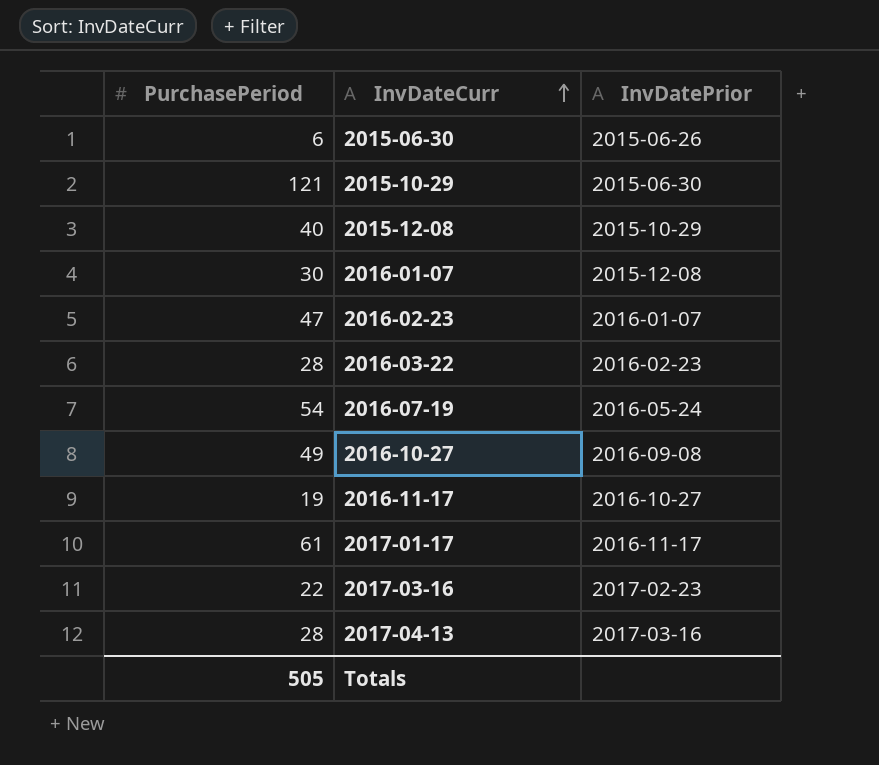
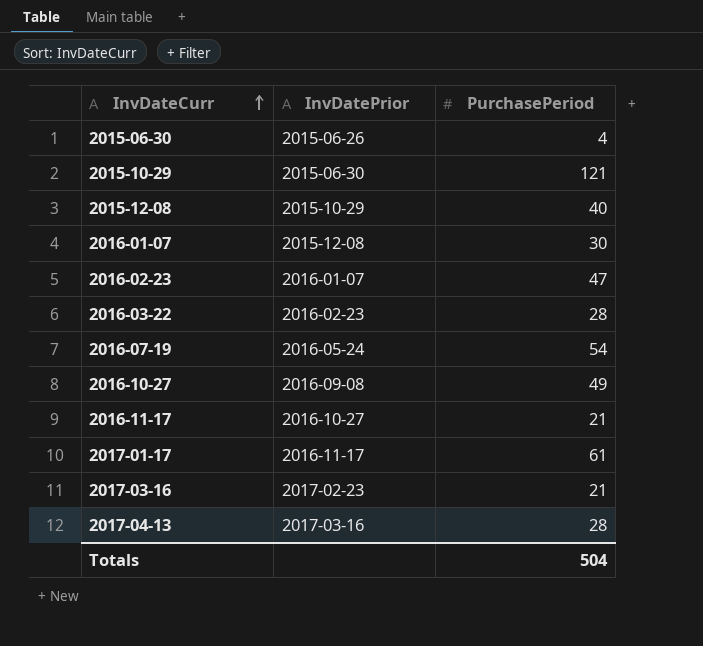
column PurchasePeriod | position: 1 -> 3
2015-06-30 | PurchasePeriod: 6 -> 4
2016-11-17 | PurchasePeriod: 19 -> 21
2017-03-16 | PurchasePeriod: 22 -> 21
Totals | PurchasePeriod: 505 -> 504

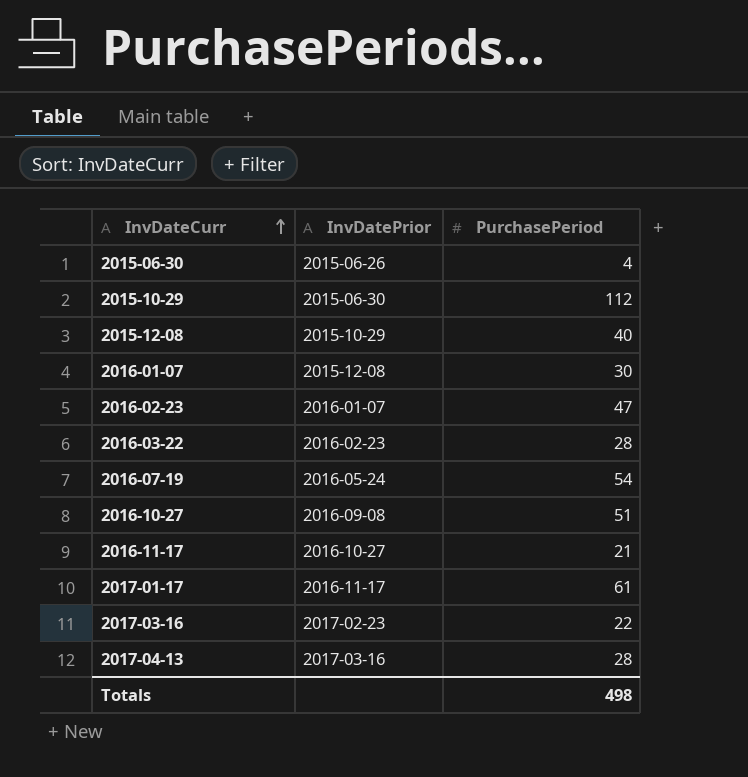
2015-10-29 | PurchasePeriod: 121 -> 112
2016-10-27 | PurchasePeriod: 49 -> 51
2017-03-16 | PurchasePeriod: 21 -> 22
Totals | PurchasePeriod: 504 -> 498

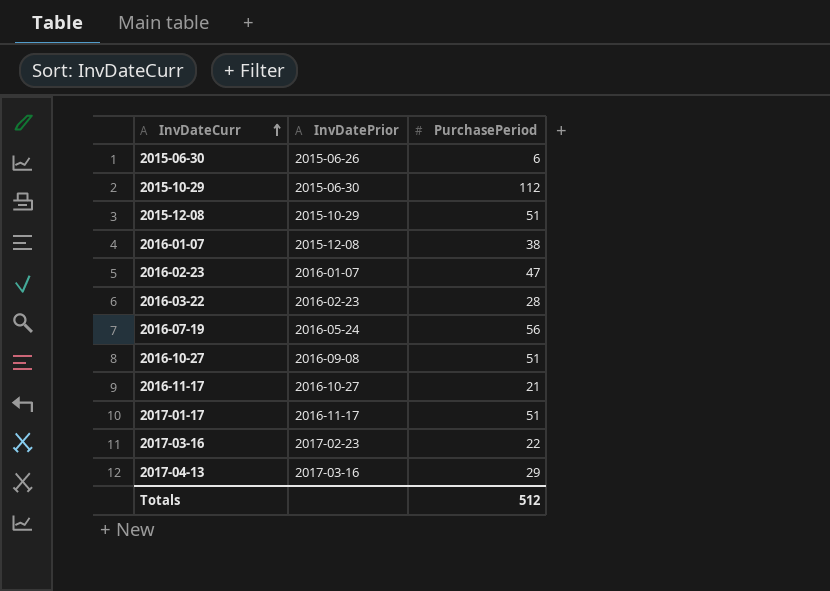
2015-06-30 | PurchasePeriod: 4 -> 6
2015-12-08 | PurchasePeriod: 40 -> 51
2016-01-07 | PurchasePeriod: 30 -> 38
2016-07-19 | PurchasePeriod: 54 -> 56
2017-01-17 | PurchasePeriod: 61 -> 51
2017-04-13 | PurchasePeriod: 28 -> 29
Totals | PurchasePeriod: 498 -> 512

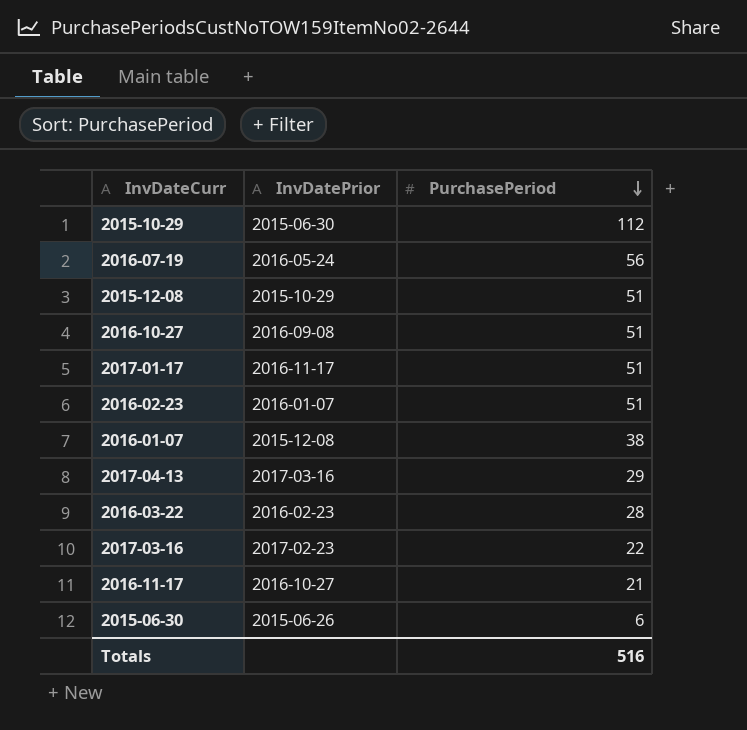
row order: InvDateCurr ascending -> PurchasePeriod descending
2016-02-23 | PurchasePeriod: 47 -> 51
Totals | PurchasePeriod: 512 -> 516

